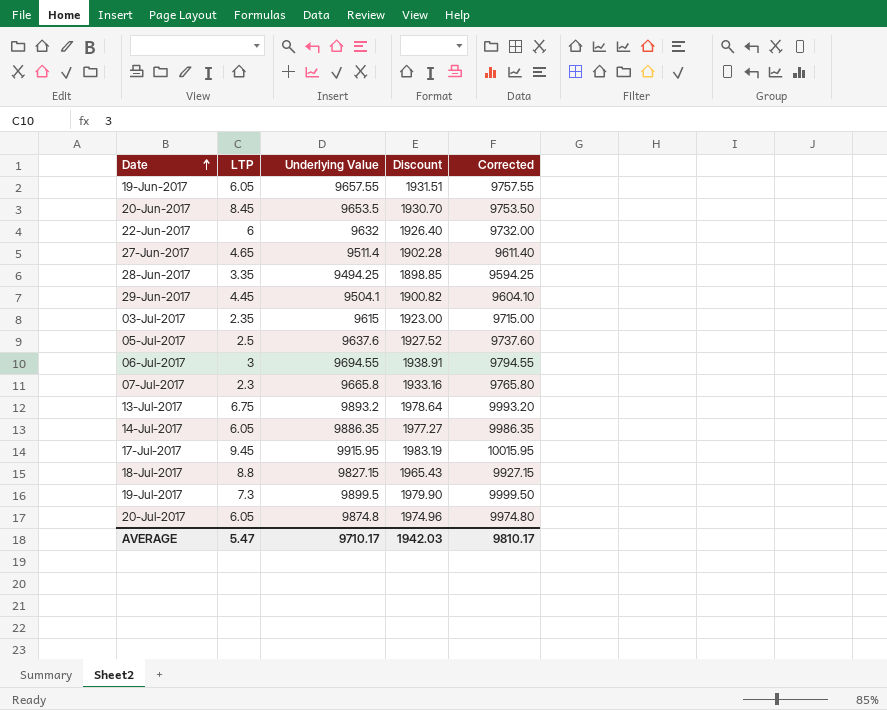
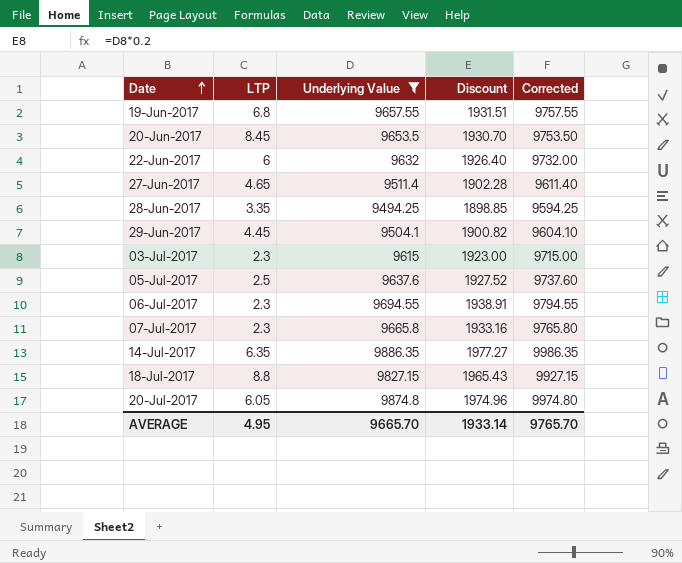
filter: none -> Underlying Value <= 9886.35
19-Jun-2017 | LTP: 6.05 -> 6.8
03-Jul-2017 | LTP: 2.35 -> 2.3
06-Jul-2017 | LTP: 3 -> 2.3
14-Jul-2017 | LTP: 6.05 -> 6.35
AVERAGE | LTP: 5.47 -> 4.95
AVERAGE | Underlying Value: 9710.17 -> 9665.70
AVERAGE | Discount: 1942.03 -> 1933.14
AVERAGE | Corrected: 9810.17 -> 9765.70

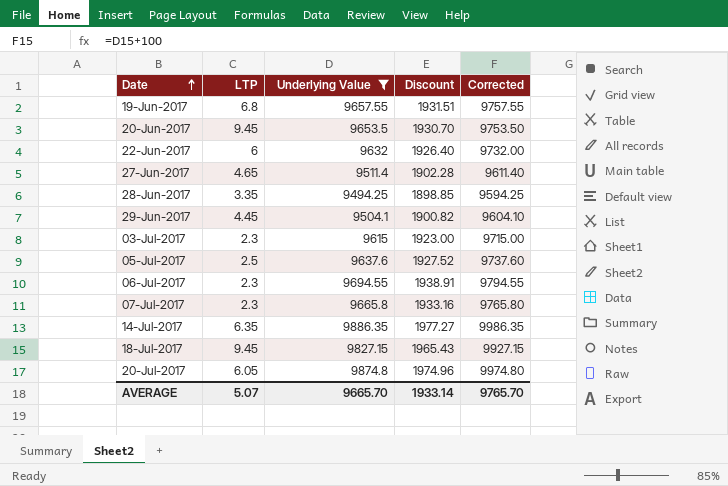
20-Jun-2017 | LTP: 8.45 -> 9.45
18-Jul-2017 | LTP: 8.8 -> 9.45
AVERAGE | LTP: 4.95 -> 5.07

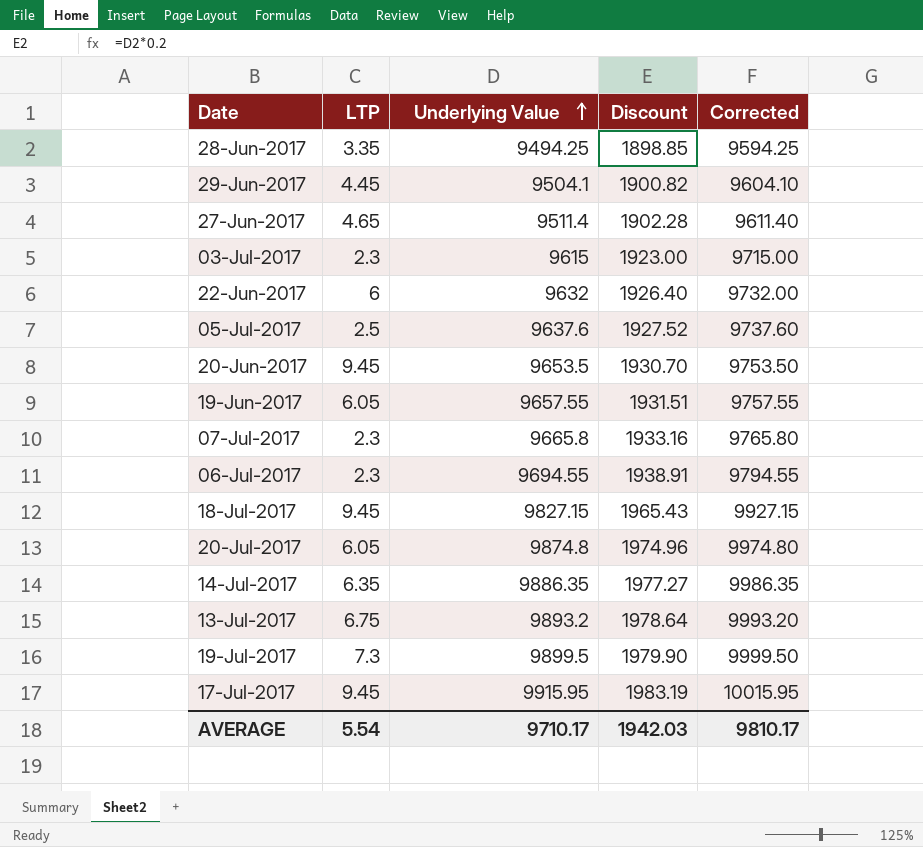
filter: Underlying Value <= 9886.35 -> none
row order: Date ascending -> Underlying Value ascending
19-Jun-2017 | LTP: 6.8 -> 6.05
AVERAGE | LTP: 5.07 -> 5.54
AVERAGE | Underlying Value: 9665.70 -> 9710.17
AVERAGE | Discount: 1933.14 -> 1942.03
AVERAGE | Corrected: 9765.70 -> 9810.17

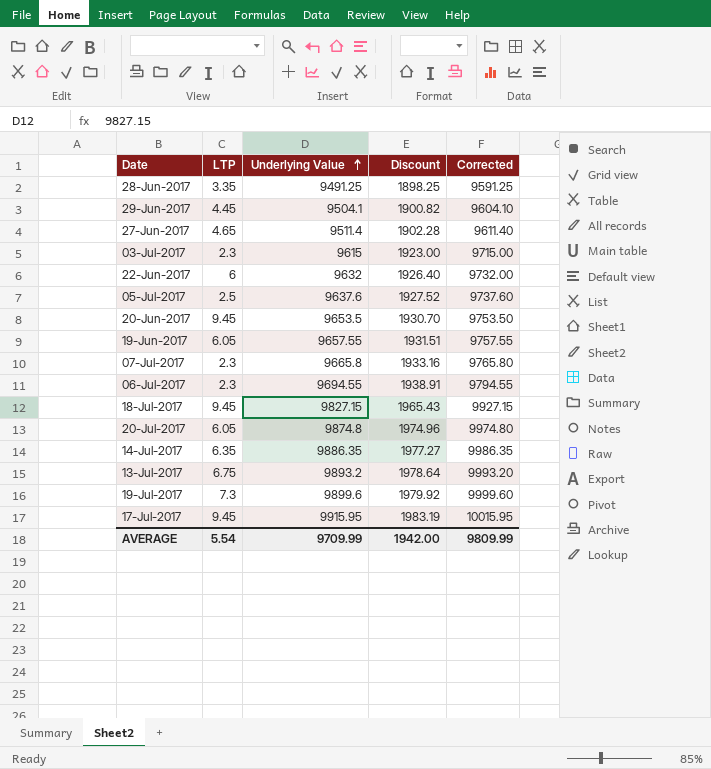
28-Jun-2017 | Underlying Value: 9494.25 -> 9491.25
28-Jun-2017 | Discount: 1898.85 -> 1898.25
28-Jun-2017 | Corrected: 9594.25 -> 9591.25
19-Jul-2017 | Underlying Value: 9899.5 -> 9899.6
19-Jul-2017 | Discount: 1979.90 -> 1979.92
19-Jul-2017 | Corrected: 9999.50 -> 9999.60
AVERAGE | Underlying Value: 9710.17 -> 9709.99
AVERAGE | Discount: 1942.03 -> 1942.00
AVERAGE | Corrected: 9810.17 -> 9809.99

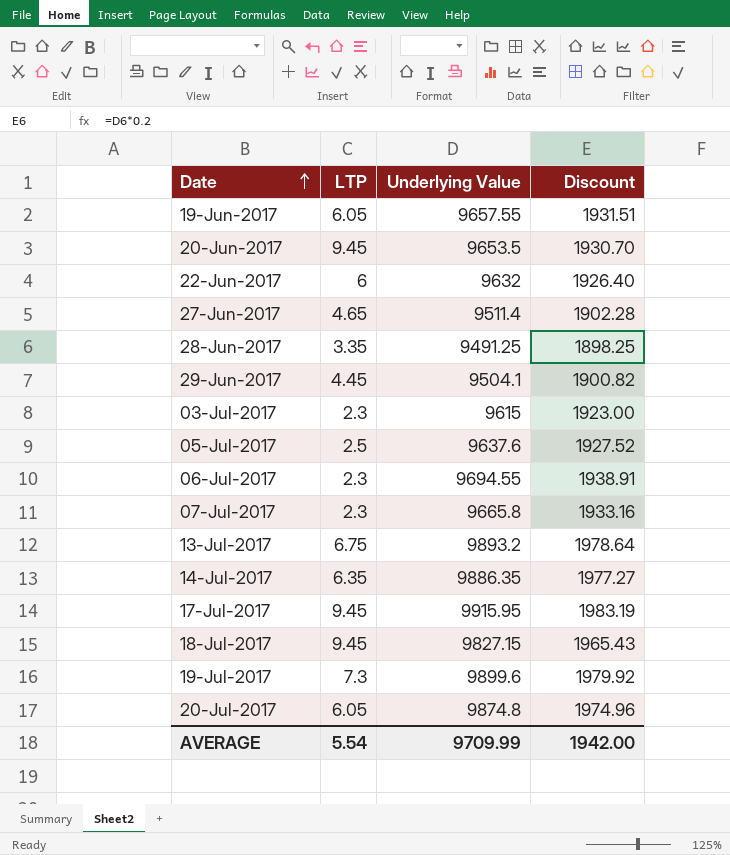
row order: Underlying Value ascending -> Date ascending
column Corrected | formula: [Underlying Value] + 100 -> none

